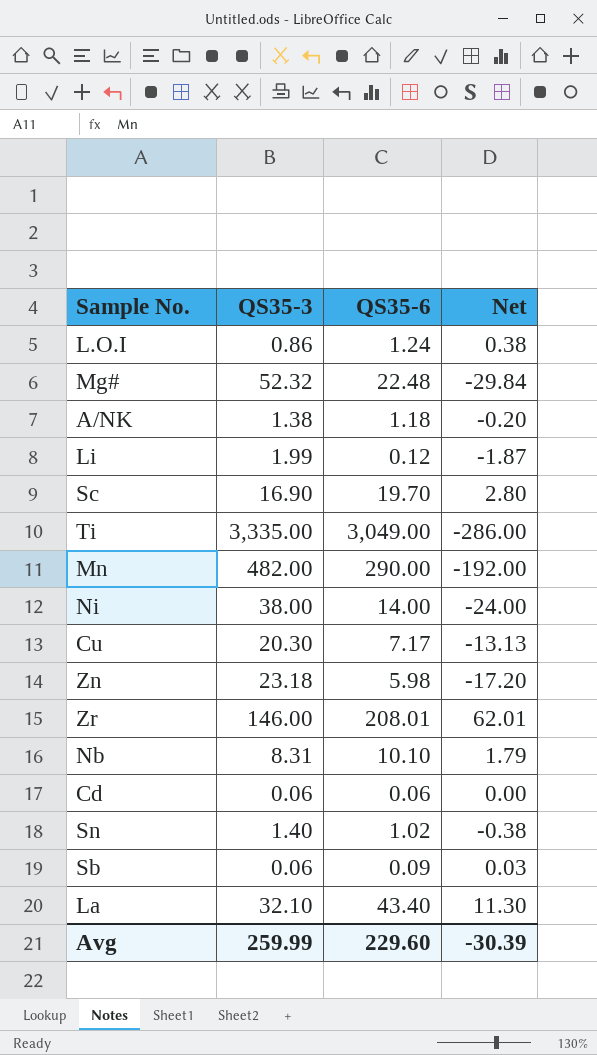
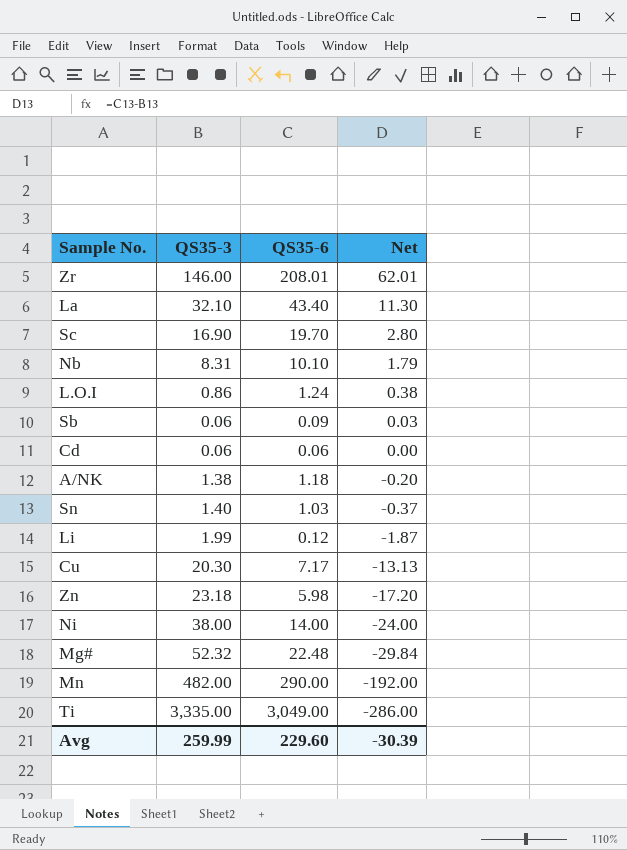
row order: none -> Net descending
Sn | QS35-6: 1.02 -> 1.03
Sn | Net: -0.38 -> -0.37

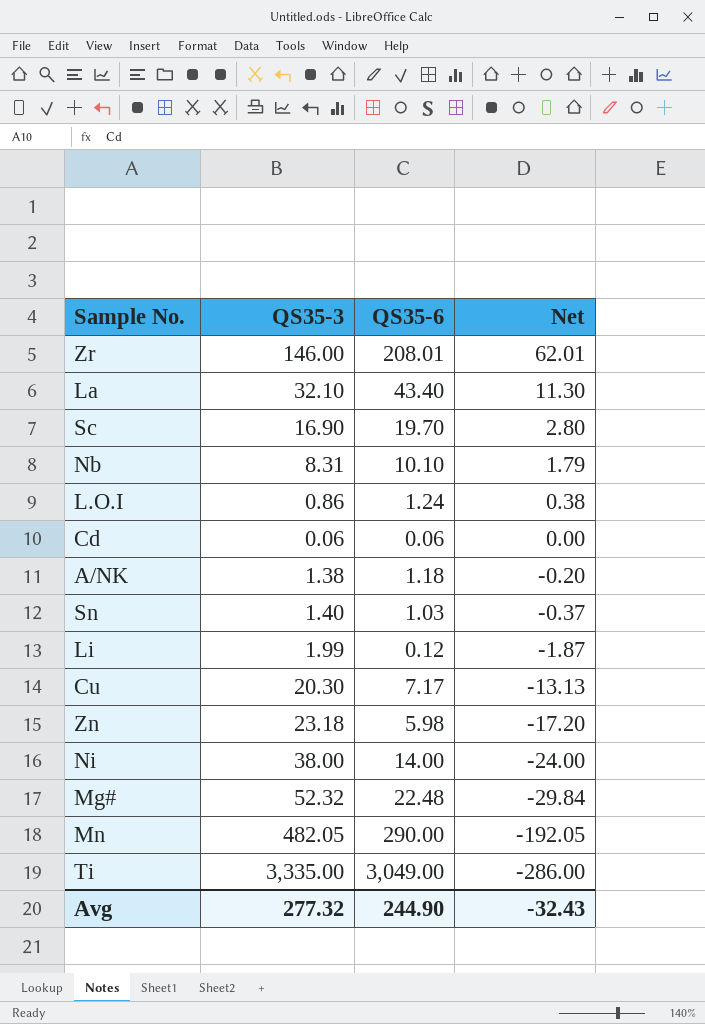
row Sb: 0.06 | 0.09 | 0.03 -> none
Mn | QS35-3: 482.00 -> 482.05
Mn | Net: -192.00 -> -192.05
Avg | QS35-3: 259.99 -> 277.32
Avg | QS35-6: 229.60 -> 244.90
Avg | Net: -30.39 -> -32.43

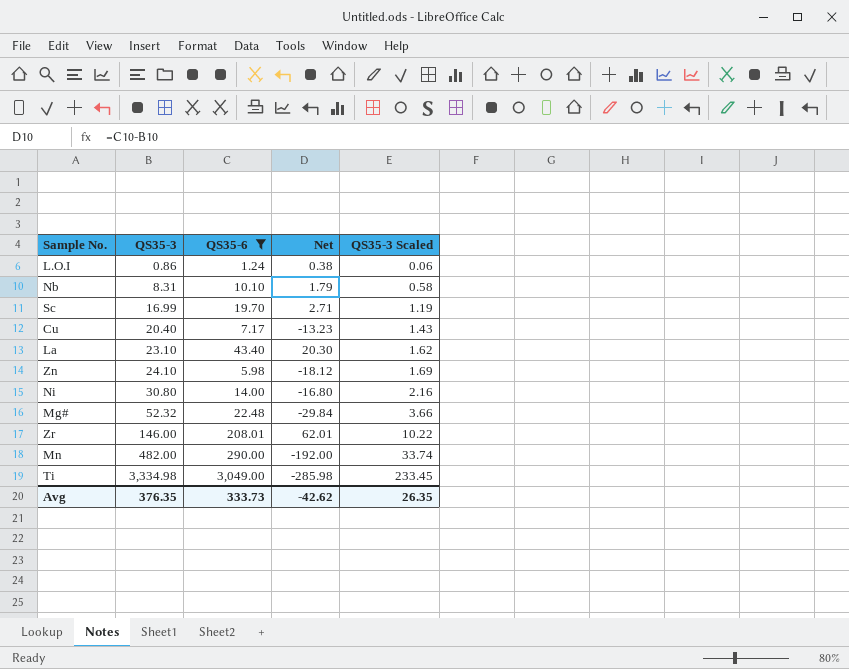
filter: none -> QS35-6 >= 1.24
row order: Net descending -> QS35-3 ascending
column QS35-3 Scaled | formula: none -> [QS35-3] * 0.07
Sc | QS35-3: 16.90 -> 16.99
Sc | Net: 2.80 -> 2.71
Cu | QS35-3: 20.30 -> 20.40
Cu | Net: -13.13 -> -13.23
La | QS35-3: 32.10 -> 23.10
La | Net: 11.30 -> 20.30
Zn | QS35-3: 23.18 -> 24.10
Zn | Net: -17.20 -> -18.12
Ni | QS35-3: 38.00 -> 30.80
Ni | Net: -24.00 -> -16.80
Mn | QS35-3: 482.05 -> 482.00
Mn | Net: -192.05 -> -192.00
Ti | QS35-3: 3,335.00 -> 3,334.98
Ti | Net: -286.00 -> -285.98
Avg | QS35-3: 277.32 -> 376.35
Avg | QS35-6: 244.90 -> 333.73
Avg | Net: -32.43 -> -42.62

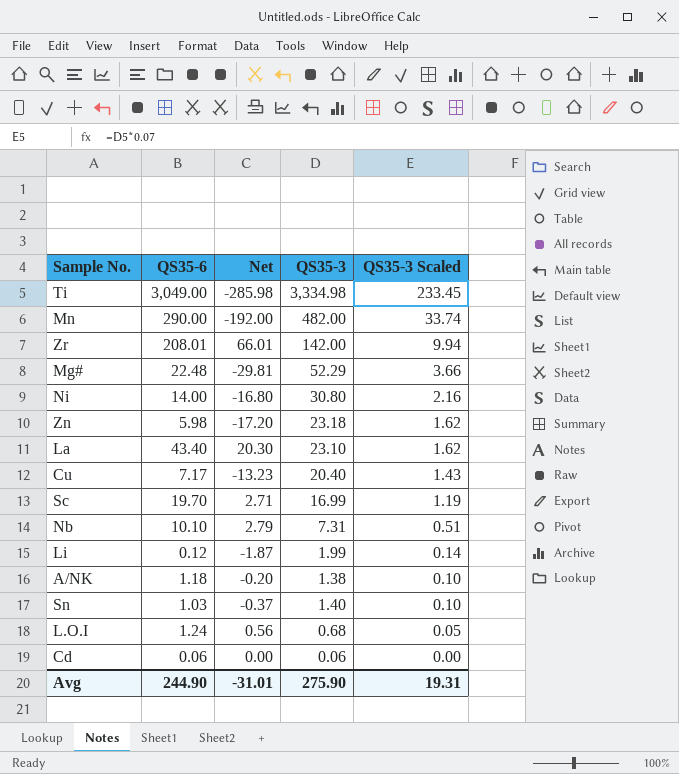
filter: QS35-6 >= 1.24 -> none
row order: QS35-3 ascending -> QS35-3 Scaled descending
column QS35-3 | position: 2 -> 4
Zr | Net: 62.01 -> 66.01
Zr | QS35-3: 146.00 -> 142.00
Zr | QS35-3 Scaled: 10.22 -> 9.94
Mg# | Net: -29.84 -> -29.81
Mg# | QS35-3: 52.32 -> 52.29
Zn | Net: -18.12 -> -17.20
Zn | QS35-3: 24.10 -> 23.18
Zn | QS35-3 Scaled: 1.69 -> 1.62
Nb | Net: 1.79 -> 2.79
Nb | QS35-3: 8.31 -> 7.31
Nb | QS35-3 Scaled: 0.58 -> 0.51
L.O.I | Net: 0.38 -> 0.56
L.O.I | QS35-3: 0.86 -> 0.68
L.O.I | QS35-3 Scaled: 0.06 -> 0.05
Avg | QS35-6: 333.73 -> 244.90
Avg | Net: -42.62 -> -31.01
Avg | QS35-3: 376.35 -> 275.90
Avg | QS35-3 Scaled: 26.35 -> 19.31

